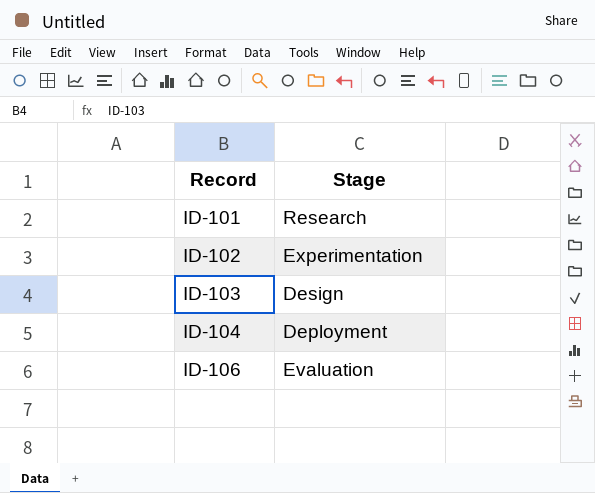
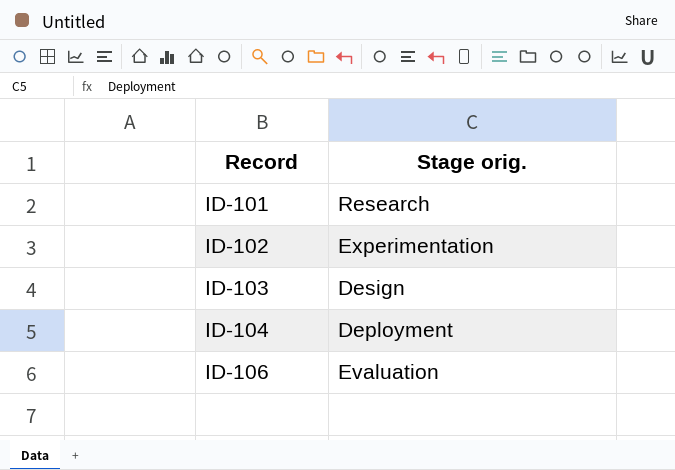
column name: Stage -> Stage orig.

